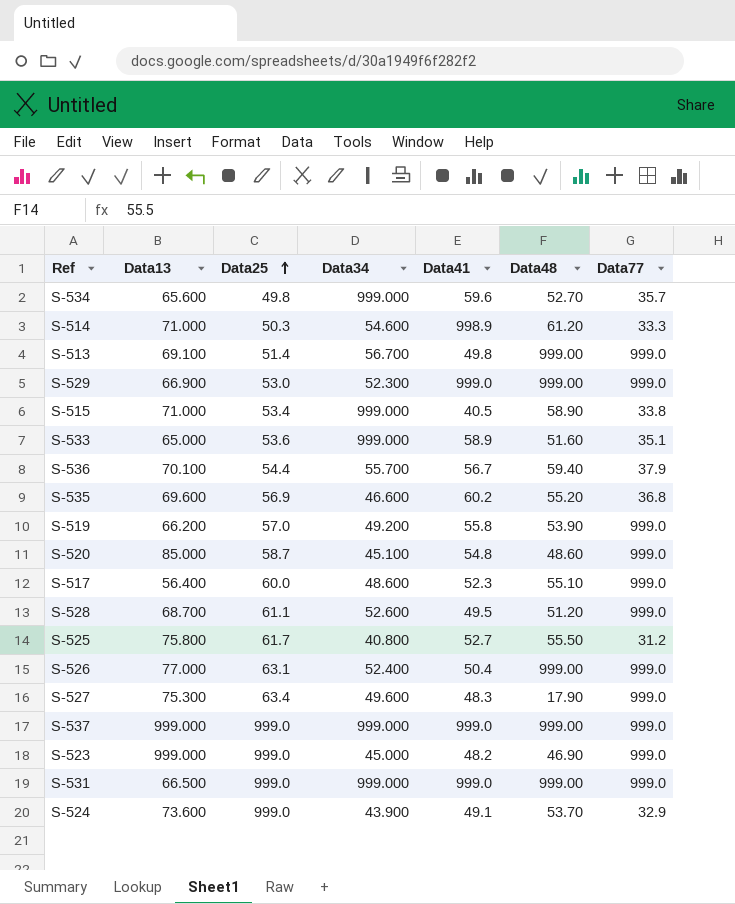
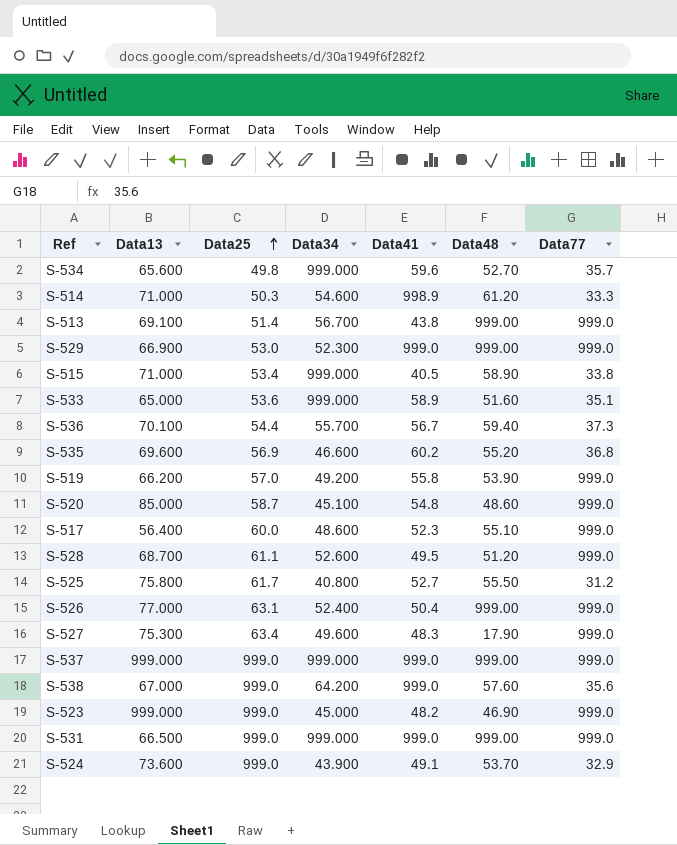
S-513 | Data41: 49.8 -> 43.8
S-536 | Data77: 37.9 -> 37.3
row S-538: none -> 67.000 | 999.0 | 64.200 | 999.0 | 57.60 | 35.6

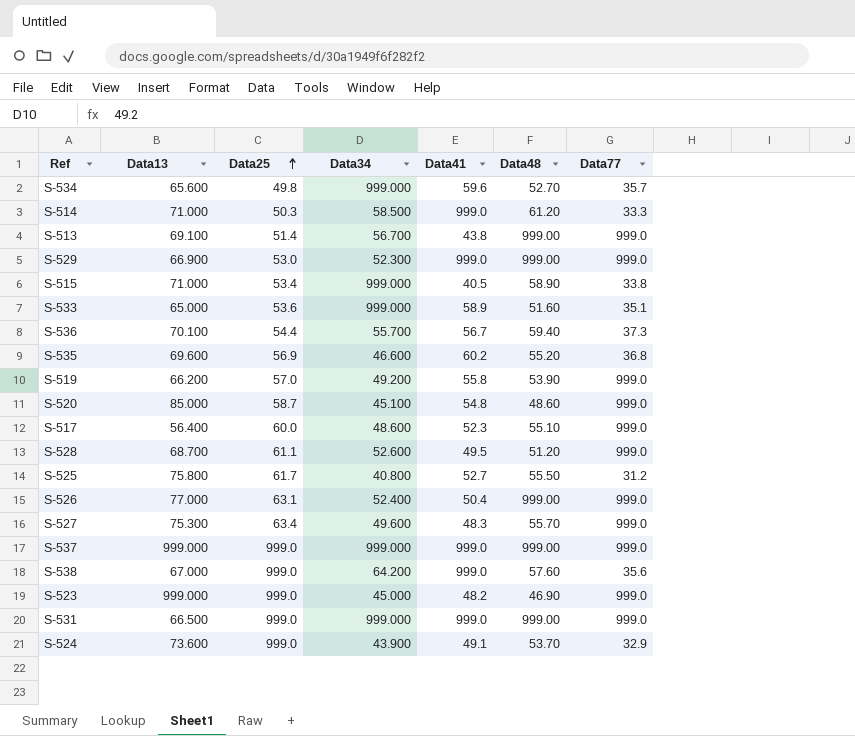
S-514 | Data34: 54.600 -> 58.500
S-514 | Data41: 998.9 -> 999.0
S-527 | Data48: 17.90 -> 55.70

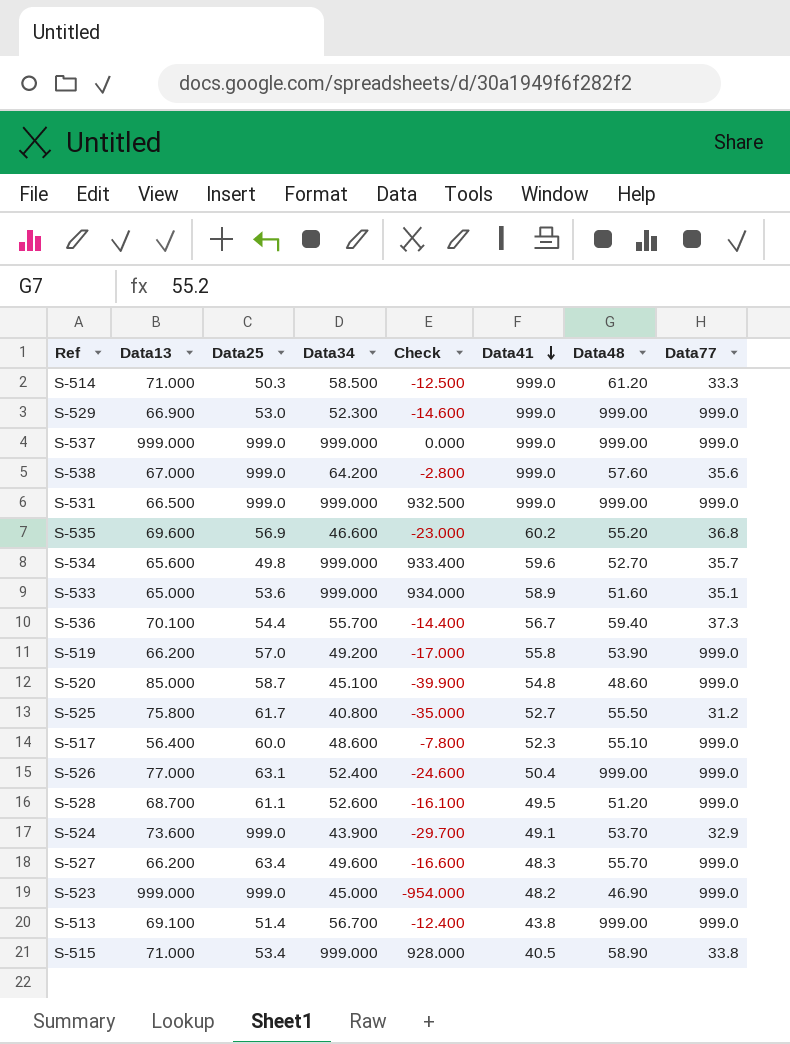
row order: Data25 ascending -> Data41 descending
column Check | formula: none -> [Data34] - [Data13]
S-527 | Data13: 75.300 -> 66.200

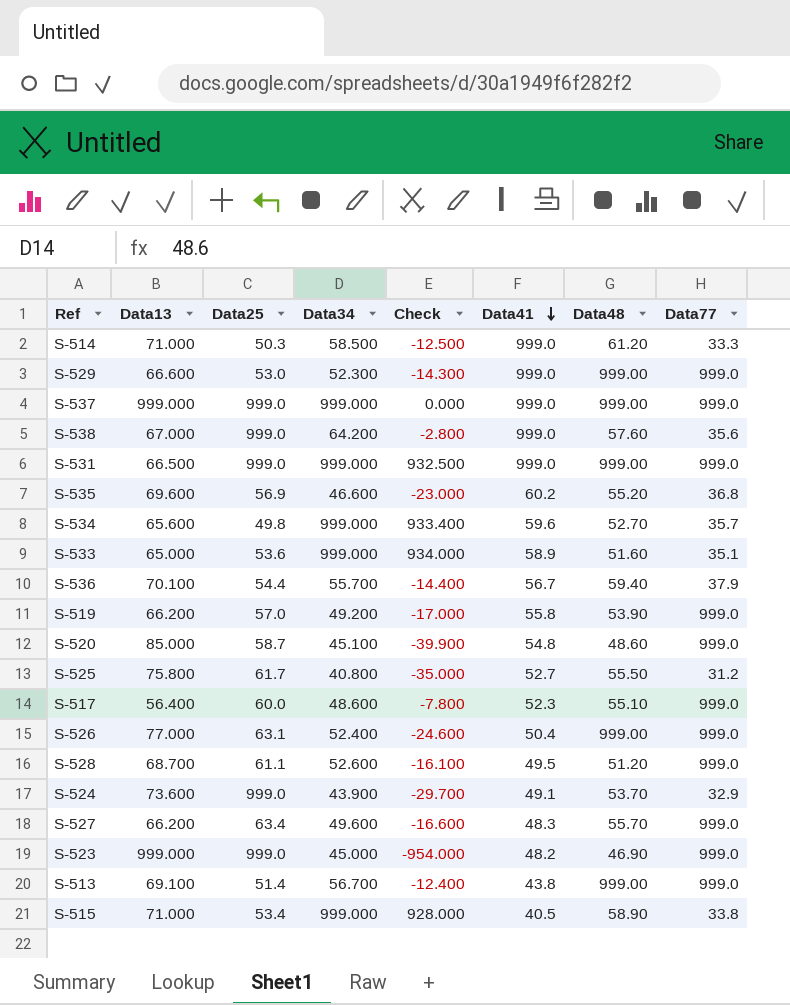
S-529 | Data13: 66.900 -> 66.600
S-529 | Check: -14.600 -> -14.300
S-536 | Data77: 37.3 -> 37.9

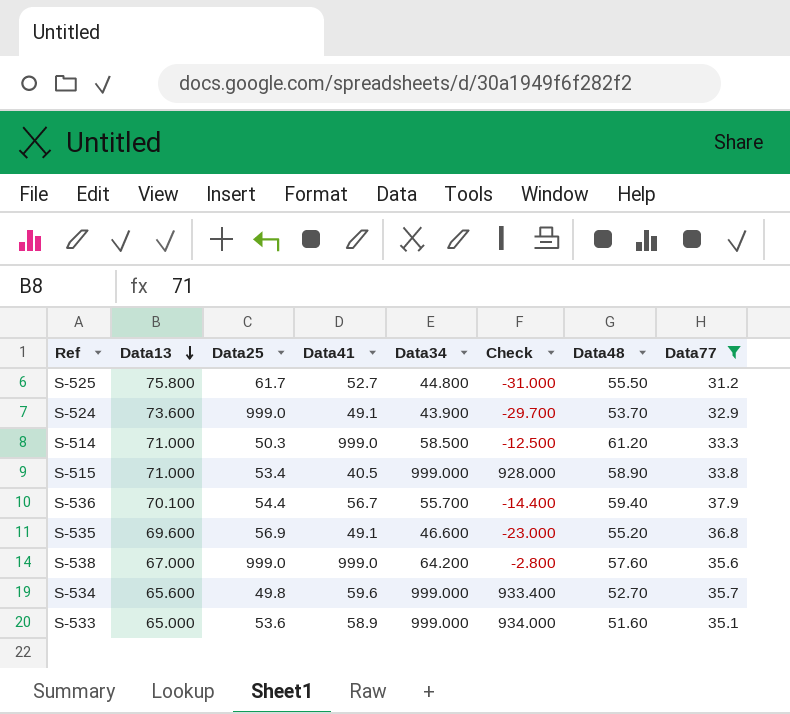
filter: none -> Data77 != 999.0
row order: Data41 descending -> Data13 descending
column Data41 | position: 6 -> 4
S-525 | Data34: 40.800 -> 44.800
S-525 | Check: -35.000 -> -31.000
S-535 | Data41: 60.2 -> 49.1

